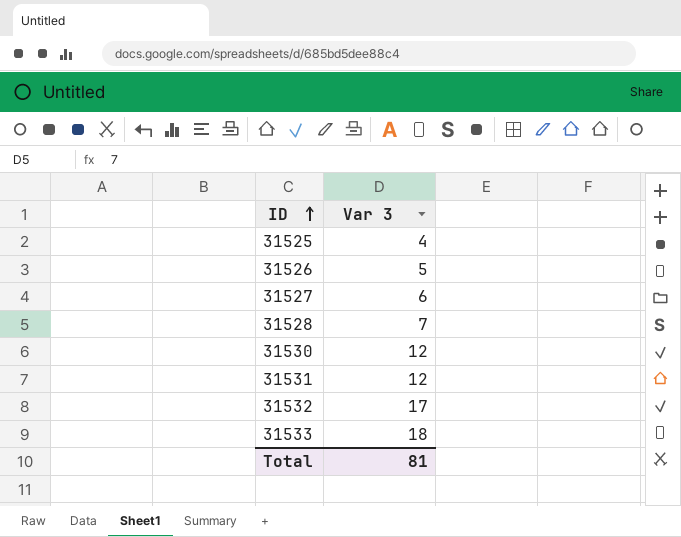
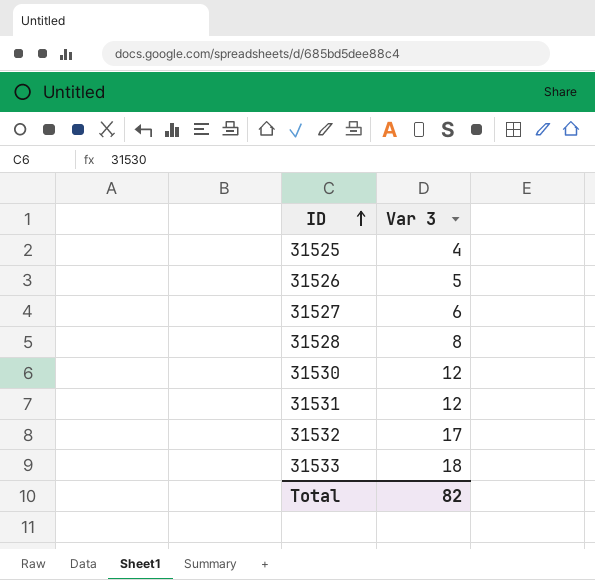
31528 | Var 3: 7 -> 8
Total | Var 3: 81 -> 82

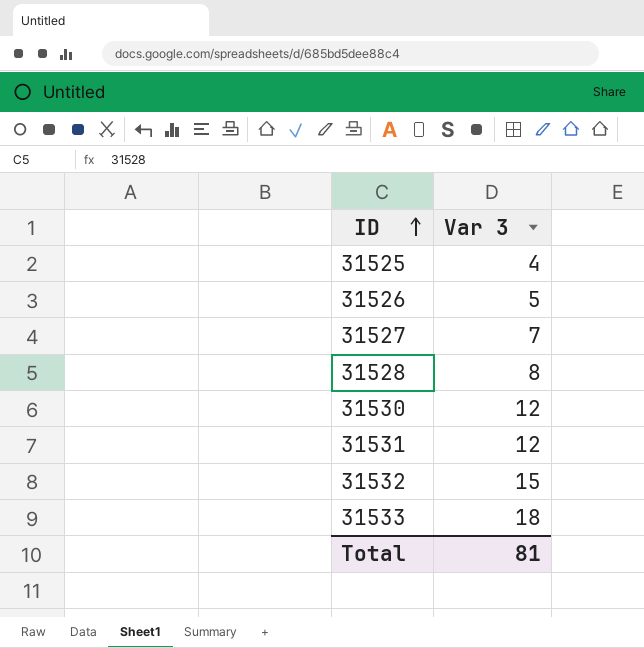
31527 | Var 3: 6 -> 7
31532 | Var 3: 17 -> 15
Total | Var 3: 82 -> 81

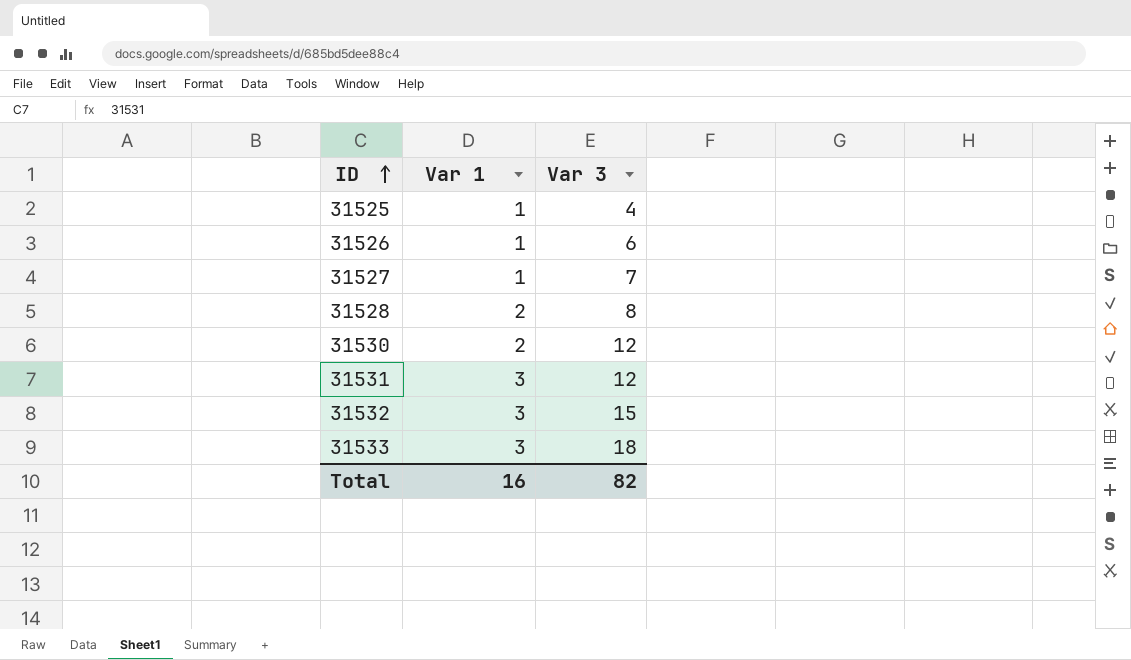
column Var 1 | position: none -> 2
31526 | Var 3: 5 -> 6
Total | Var 3: 81 -> 82

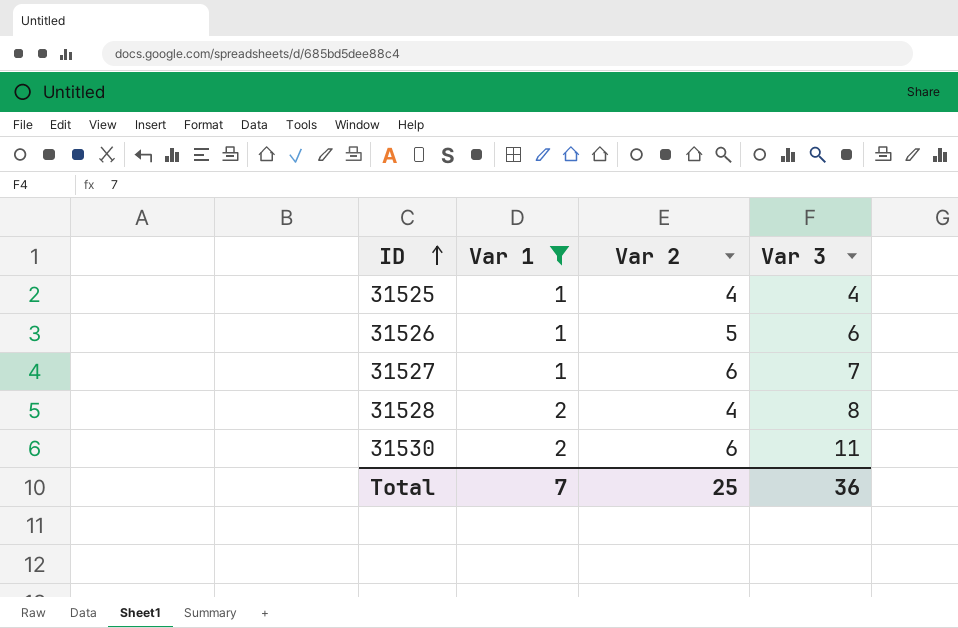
filter: none -> Var 1 != 3
column Var 2 | position: none -> 3
31530 | Var 3: 12 -> 11
Total | Var 1: 16 -> 7
Total | Var 3: 82 -> 36

